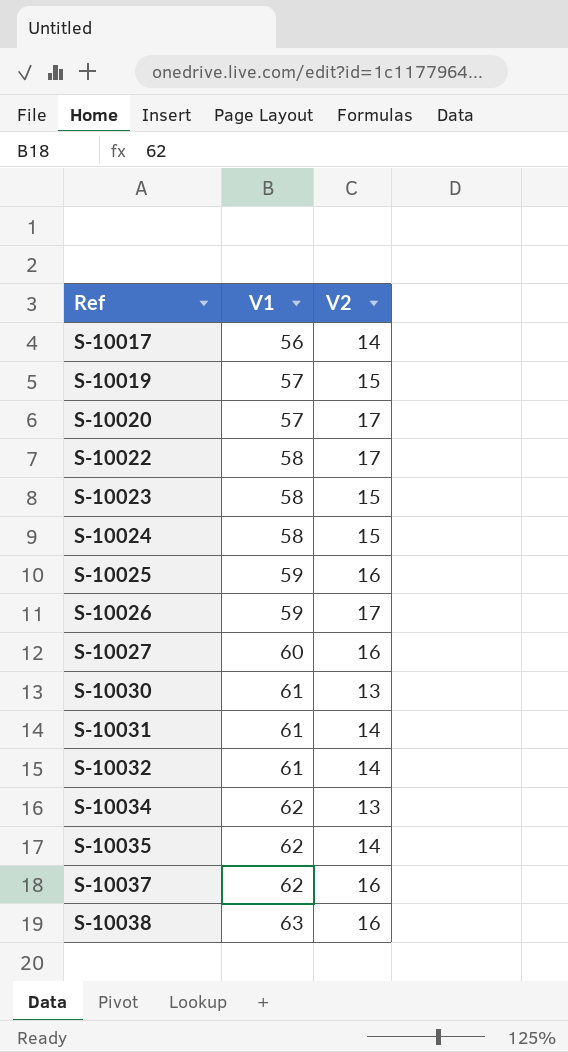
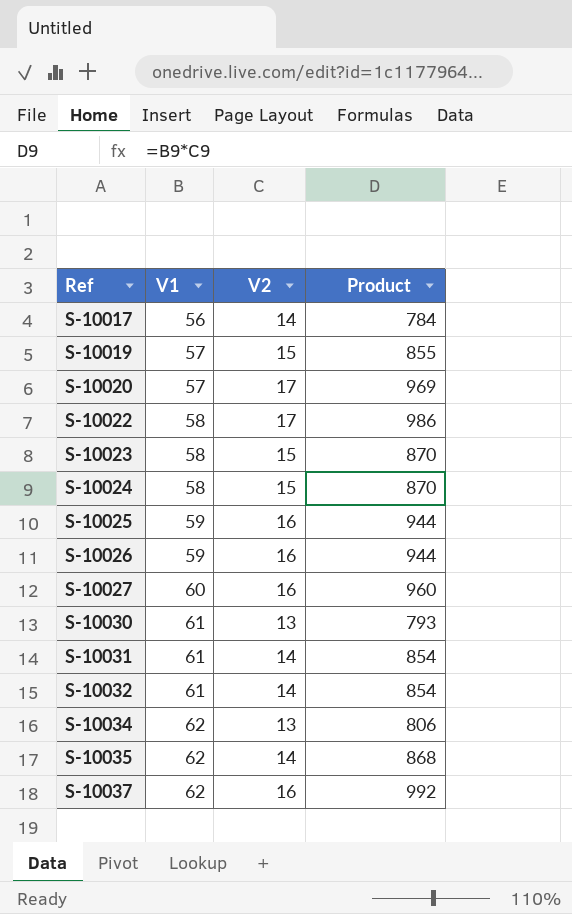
column Product | formula: none -> [V1] * [V2]
row S-10038: 63 | 16 -> none
S-10026 | V2: 17 -> 16

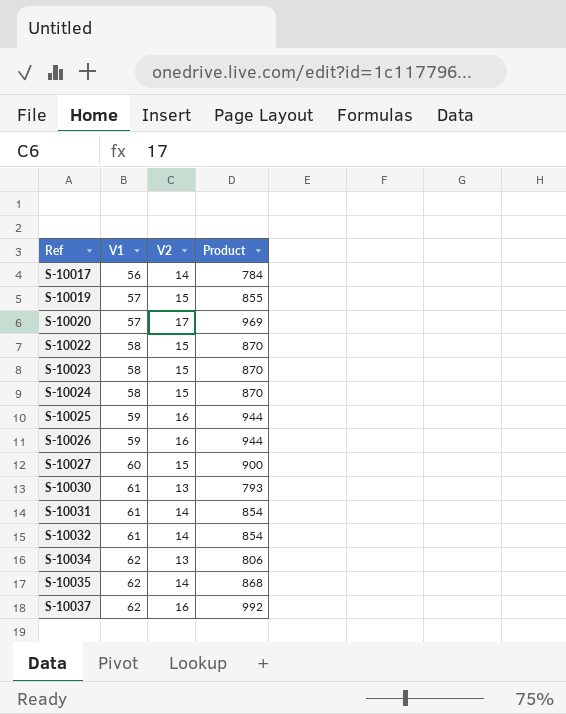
S-10022 | V2: 17 -> 15
S-10022 | Product: 986 -> 870
S-10027 | V2: 16 -> 15
S-10027 | Product: 960 -> 900

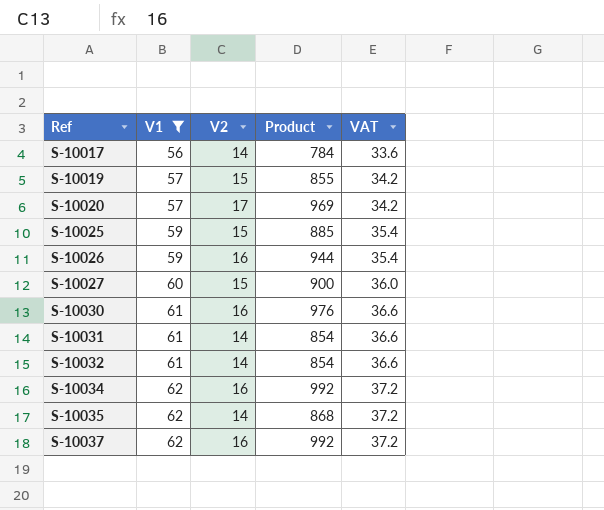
filter: none -> V1 != 58
column VAT | formula: none -> [V1] * 0.6
S-10025 | V2: 16 -> 15
S-10025 | Product: 944 -> 885
S-10030 | V2: 13 -> 16
S-10030 | Product: 793 -> 976
S-10034 | V2: 13 -> 16
S-10034 | Product: 806 -> 992

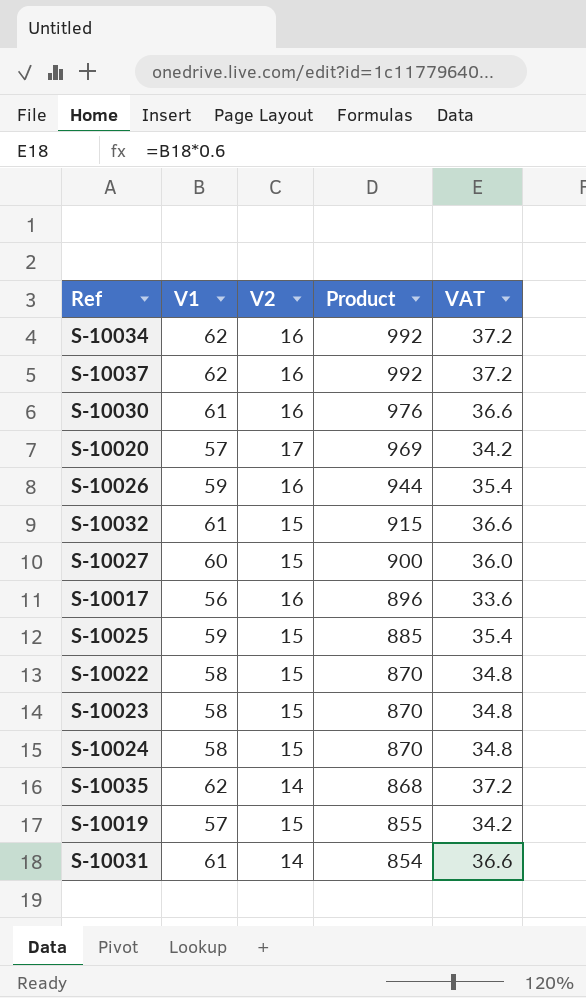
filter: V1 != 58 -> none
row order: Ref ascending -> Product descending
S-10032 | V2: 14 -> 15
S-10032 | Product: 854 -> 915
S-10017 | V2: 14 -> 16
S-10017 | Product: 784 -> 896

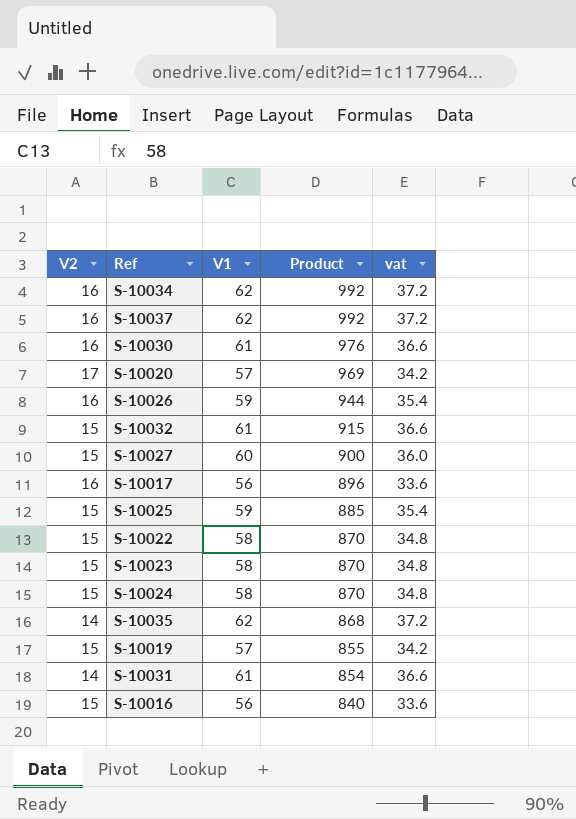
column V2 | position: 3 -> 1
column name: VAT -> vat
row S-10016: none -> 15 | 56 | 840 | 33.6

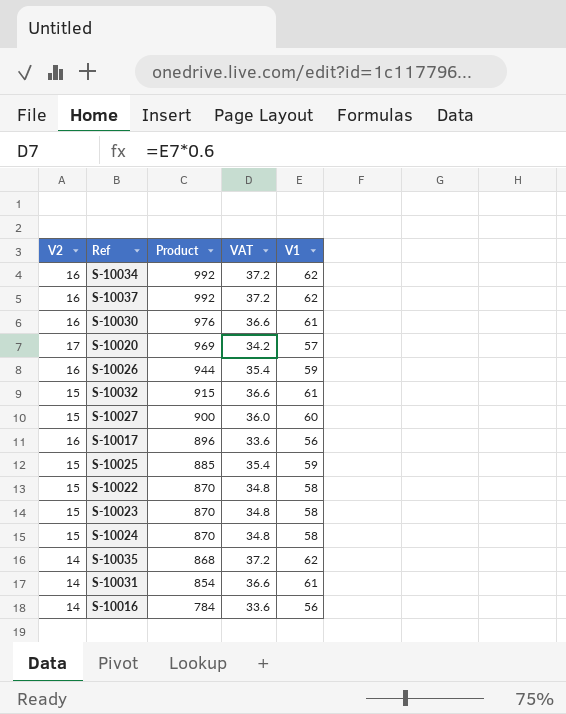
column name: vat -> VAT
column V1 | position: 3 -> 5
row S-10019: 15 | 57 | 855 | 34.2 -> none
S-10016 | V2: 15 -> 14
S-10016 | Product: 840 -> 784

